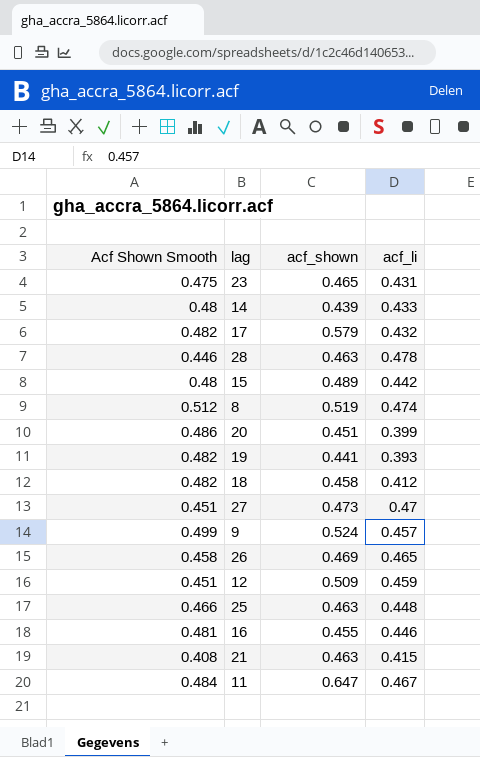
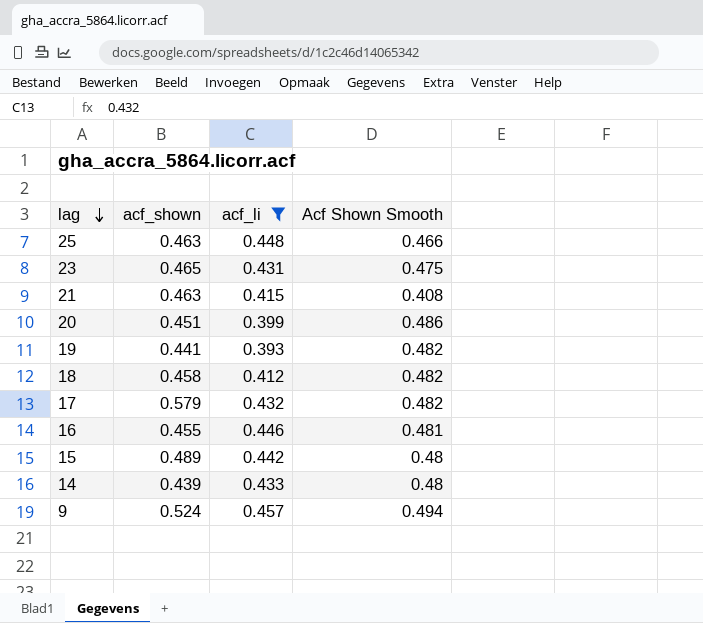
filter: none -> acf_li <= 0.457
row order: none -> lag descending
column Acf Shown Smooth | position: 1 -> 4
9 | Acf Shown Smooth: 0.499 -> 0.494

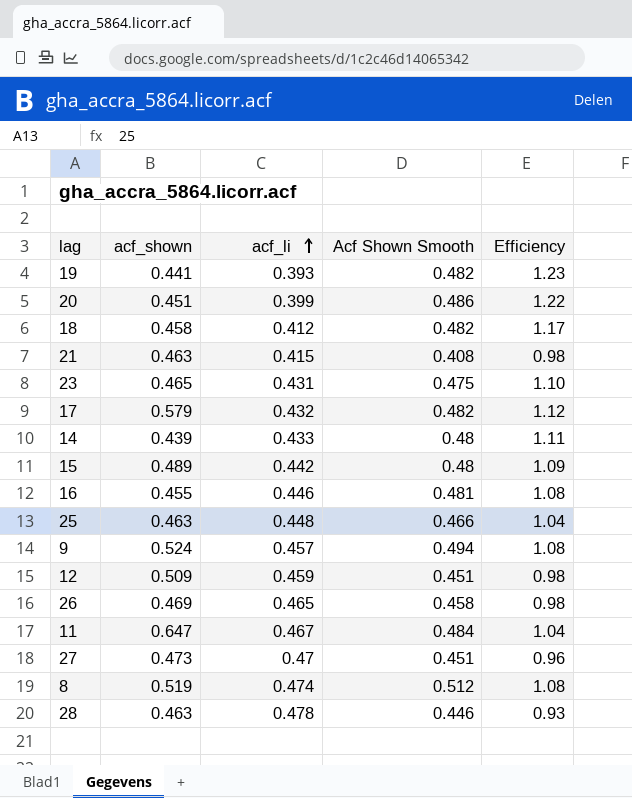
filter: acf_li <= 0.457 -> none
row order: lag descending -> acf_li ascending
column Efficiency | formula: none -> [Acf Shown Smooth] / [acf_li]

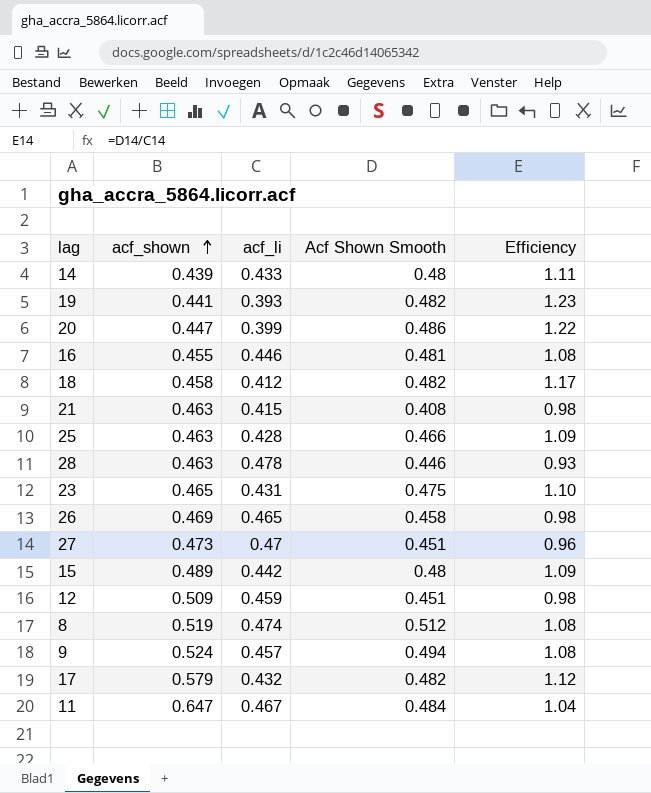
row order: acf_li ascending -> acf_shown ascending
20 | acf_shown: 0.451 -> 0.447
25 | acf_li: 0.448 -> 0.428
25 | Efficiency: 1.04 -> 1.09

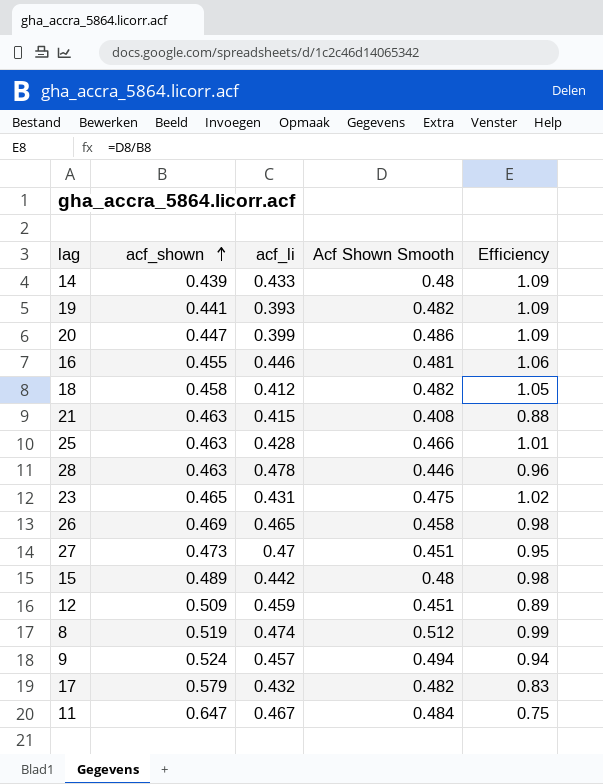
column Efficiency | formula: [Acf Shown Smooth] / [acf_li] -> [Acf Shown Smooth] / [acf_shown]

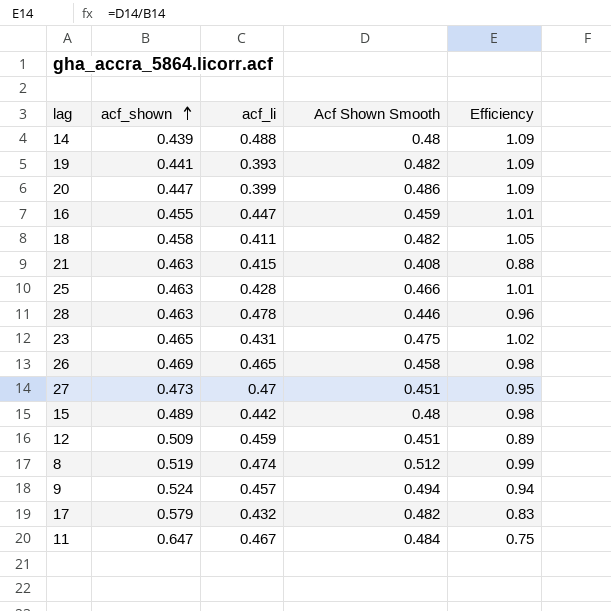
14 | acf_li: 0.433 -> 0.488
16 | acf_li: 0.446 -> 0.447
16 | Acf Shown Smooth: 0.481 -> 0.459
16 | Efficiency: 1.06 -> 1.01
18 | acf_li: 0.412 -> 0.411

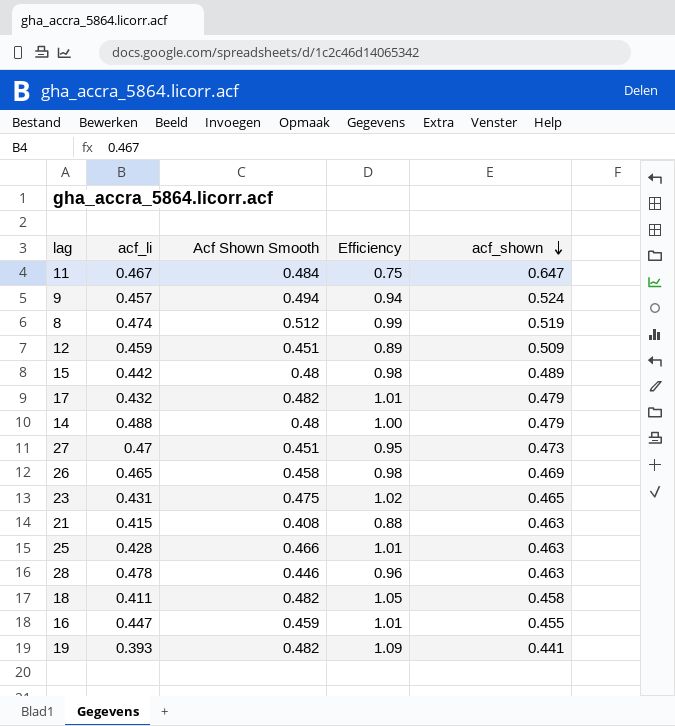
row order: acf_shown ascending -> acf_shown descending
column acf_shown | position: 2 -> 5
row 20: 0.447 | 0.399 | 0.486 | 1.09 -> none
17 | Efficiency: 0.83 -> 1.01
17 | acf_shown: 0.579 -> 0.479
14 | Efficiency: 1.09 -> 1.00
14 | acf_shown: 0.439 -> 0.479

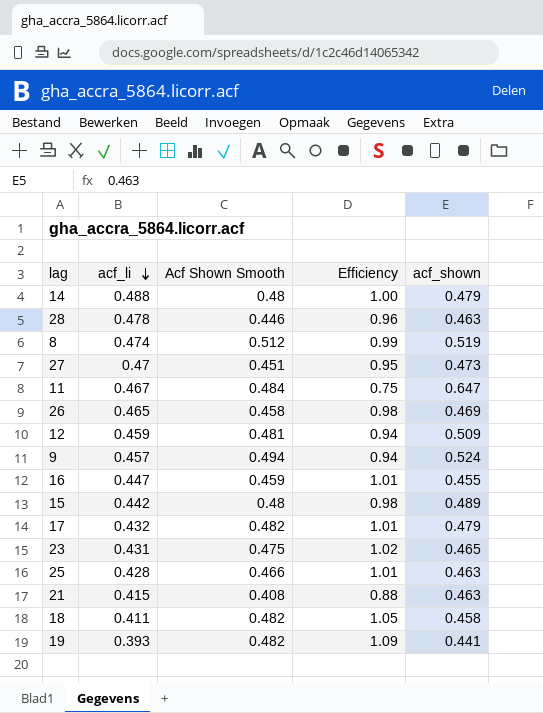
row order: acf_shown descending -> acf_li descending
12 | Acf Shown Smooth: 0.451 -> 0.481
12 | Efficiency: 0.89 -> 0.94

